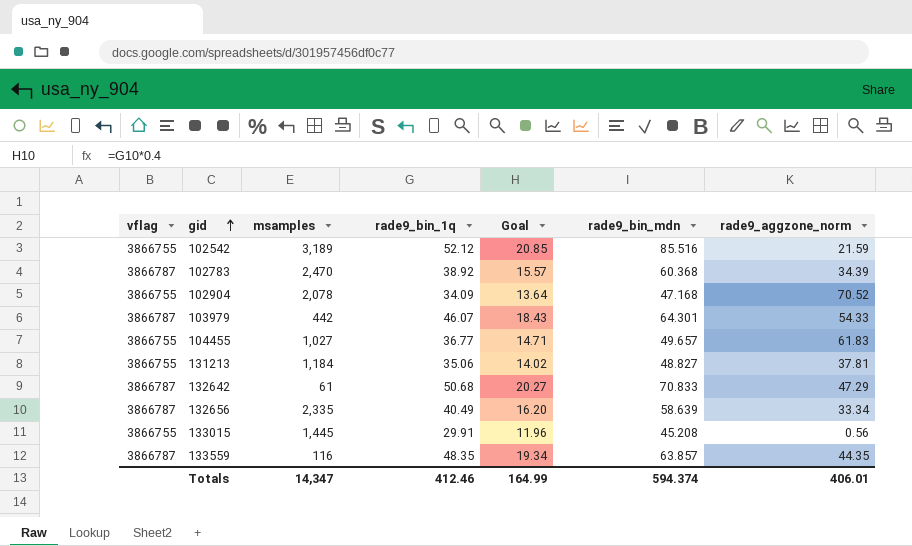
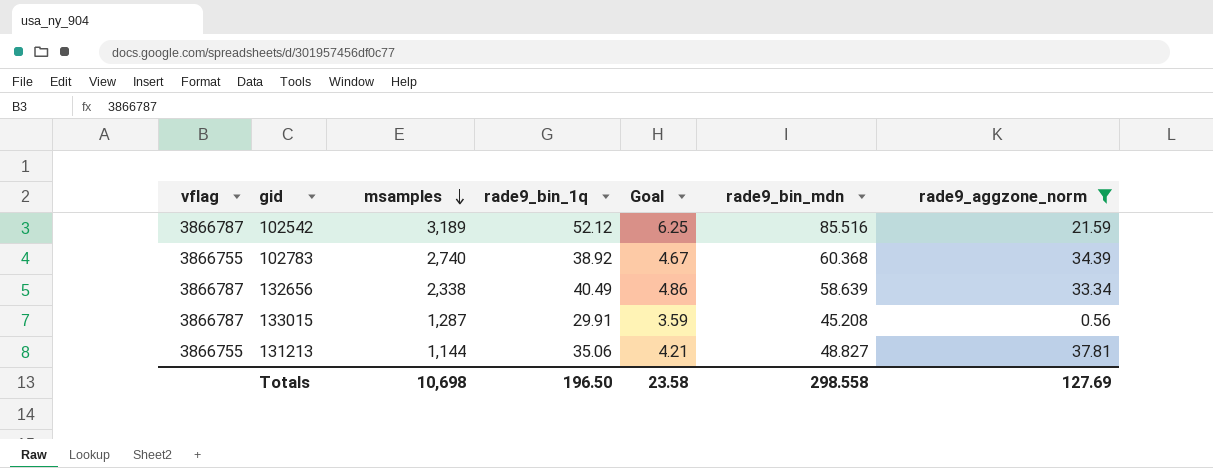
filter: none -> rade9_aggzone_norm <= 37.81
row order: gid ascending -> msamples descending
column Goal | formula: [rade9_bin_1q] * 0.4 -> [rade9_bin_1q] * 0.12
102542 | vflag: 3866755 -> 3866787
102783 | vflag: 3866787 -> 3866755
102783 | msamples: 2,470 -> 2,740
132656 | msamples: 2,335 -> 2,338
133015 | vflag: 3866755 -> 3866787
133015 | msamples: 1,445 -> 1,287
131213 | msamples: 1,184 -> 1,144
Totals | msamples: 14,347 -> 10,698
Totals | rade9_bin_1q: 412.46 -> 196.50
Totals | Goal: 164.99 -> 23.58
Totals | rade9_bin_mdn: 594.374 -> 298.558
Totals | rade9_aggzone_norm: 406.01 -> 127.69

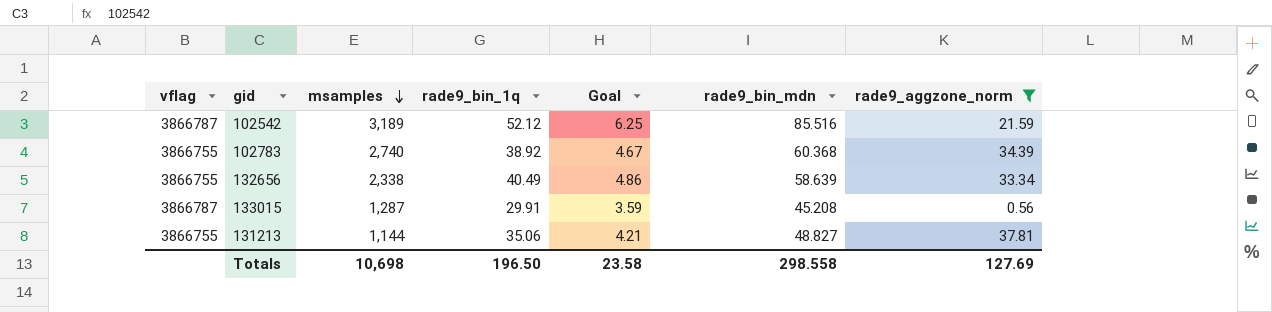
132656 | vflag: 3866787 -> 3866755

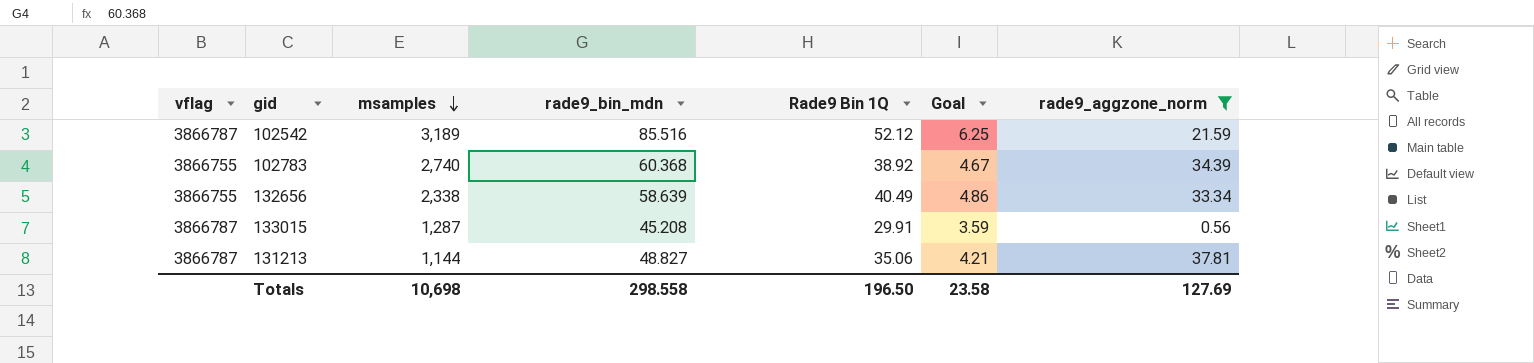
column rade9_bin_mdn | position: 6 -> 4
column name: rade9_bin_1q -> Rade9 Bin 1Q
131213 | vflag: 3866755 -> 3866787

